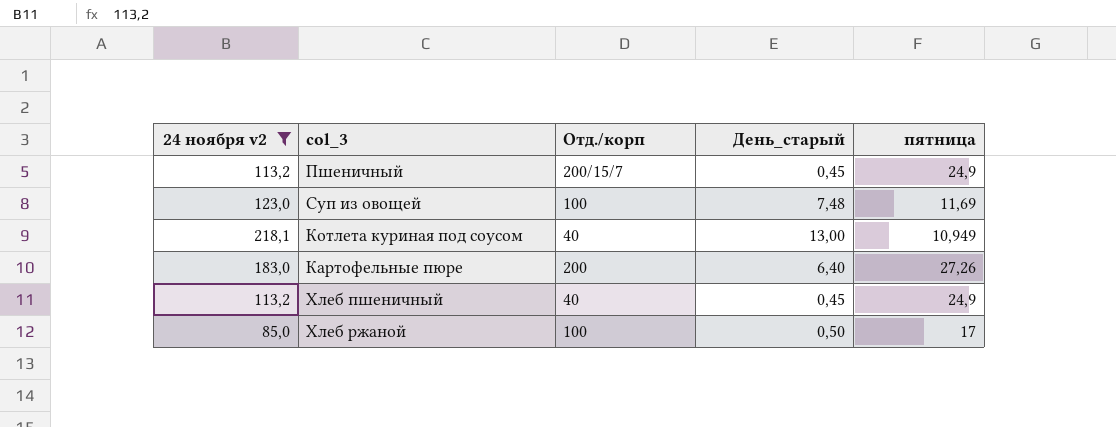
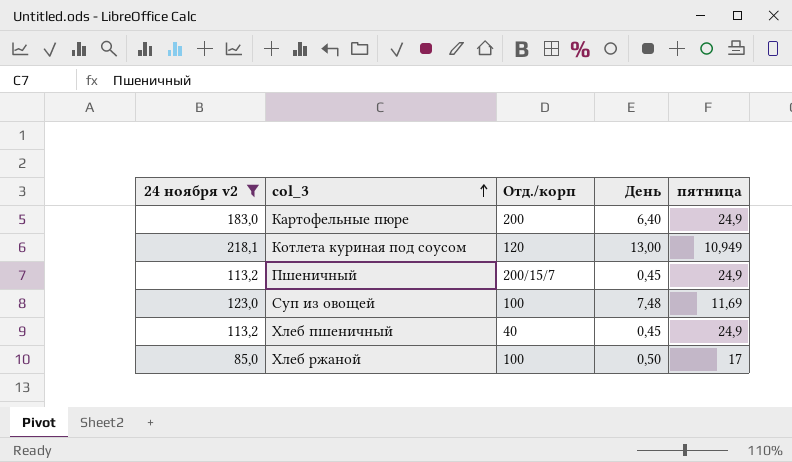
row order: none -> col_3 ascending
column name: День_старый -> День
Картофельные пюре | пятница: 27,26 -> 24,9
Котлета куриная под соусом | Отд./корп: 40 -> 120

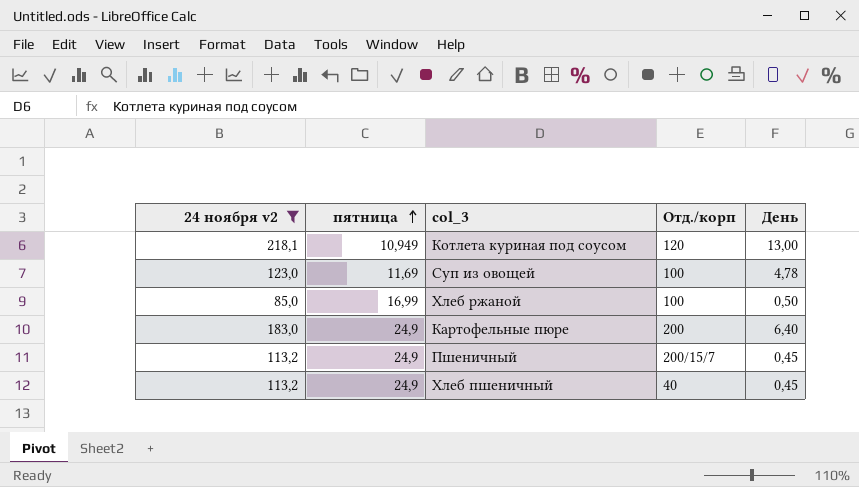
row order: col_3 ascending -> пятница ascending
column пятница | position: 5 -> 2
Суп из овощей | День: 7,48 -> 4,78
Хлеб ржаной | пятница: 17 -> 16,99

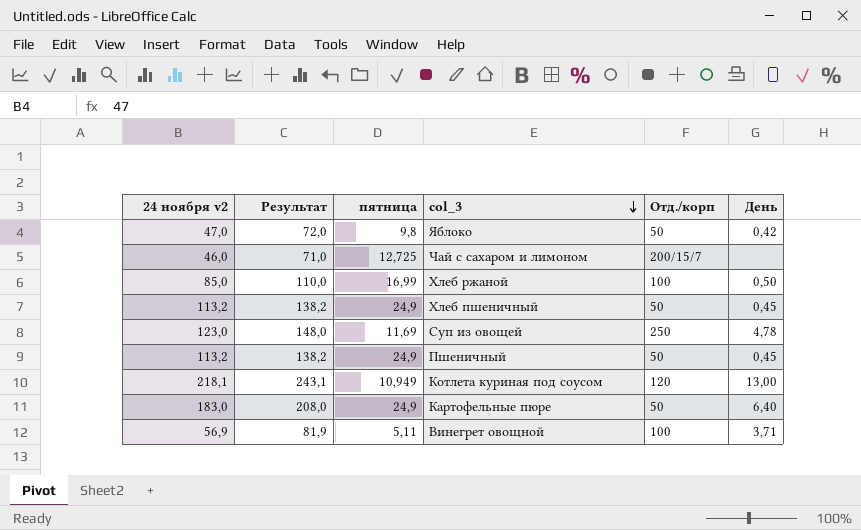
filter: 24 ноября v2 >= 85,0 -> none
row order: пятница ascending -> col_3 descending
column Результат | formula: none -> [24 ноября v2] + 25
Хлеб пшеничный | Отд./корп: 40 -> 50
Суп из овощей | Отд./корп: 100 -> 250
Пшеничный | Отд./корп: 200/15/7 -> 50
Картофельные пюре | Отд./корп: 200 -> 50

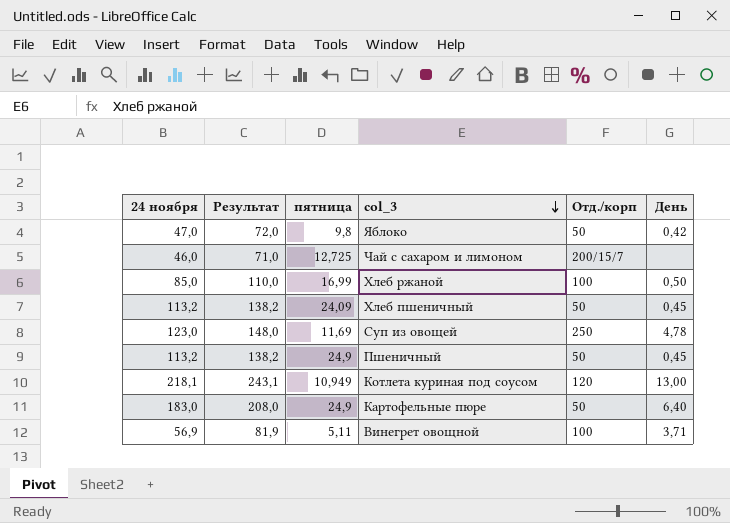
column name: 24 ноября v2 -> 24 ноября
Хлеб пшеничный | пятница: 24,9 -> 24,09

